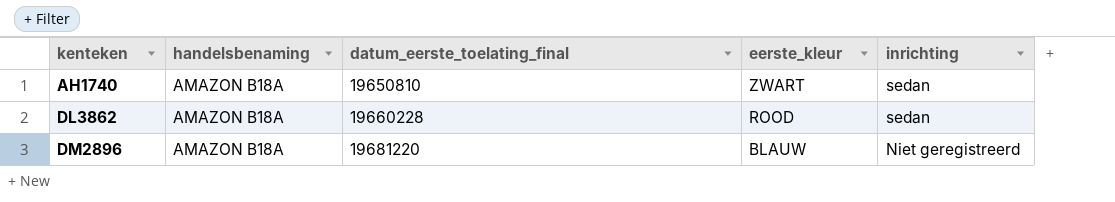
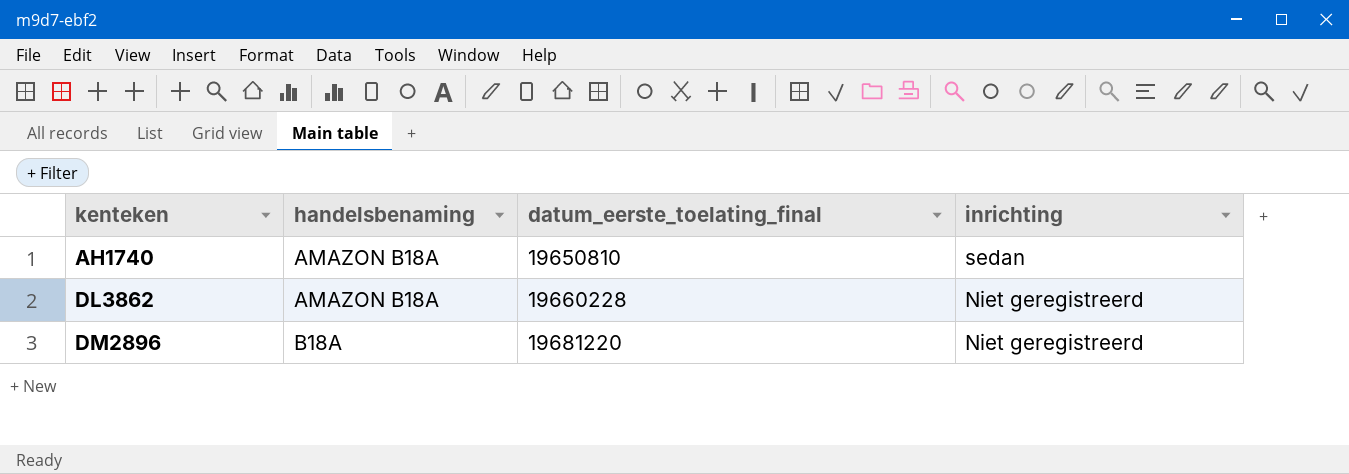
column eerste_kleur | position: 4 -> none
DL3862 | inrichting: sedan -> Niet geregistreerd
DM2896 | handelsbenaming: AMAZON B18A -> B18A

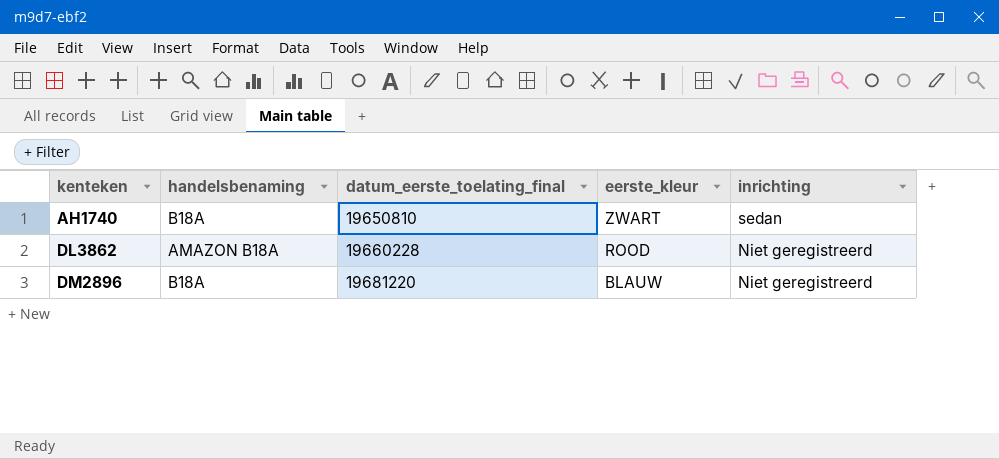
column eerste_kleur | position: none -> 4
AH1740 | handelsbenaming: AMAZON B18A -> B18A

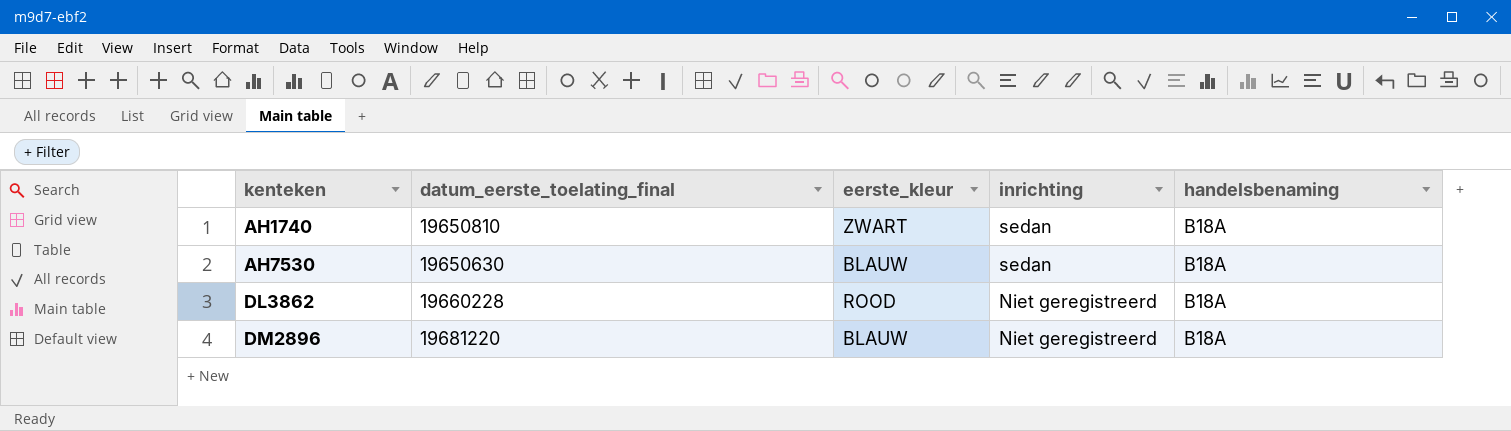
column handelsbenaming | position: 2 -> 5
row AH7530: none -> 19650630 | BLAUW | sedan | B18A
DL3862 | handelsbenaming: AMAZON B18A -> B18A

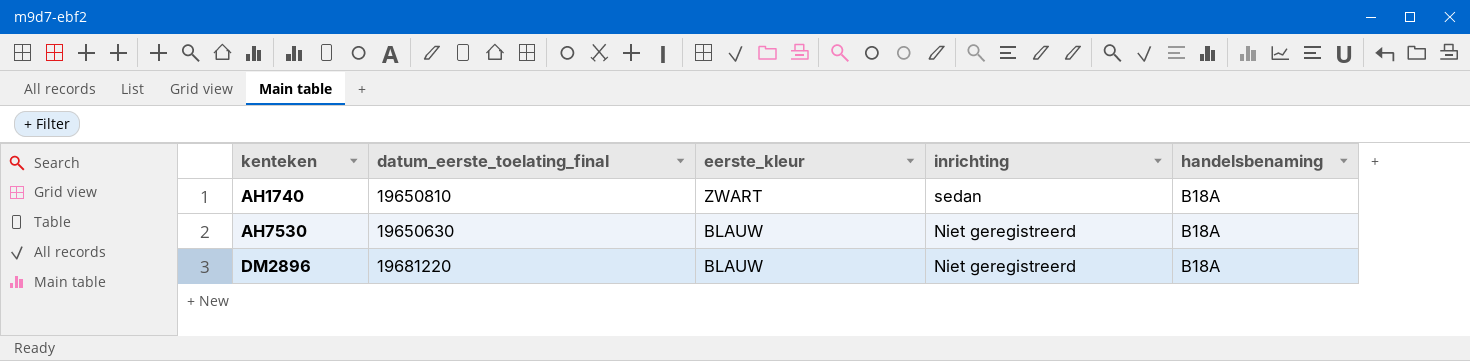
row DL3862: 19660228 | ROOD | Niet geregistreerd | B18A -> none
AH7530 | inrichting: sedan -> Niet geregistreerd

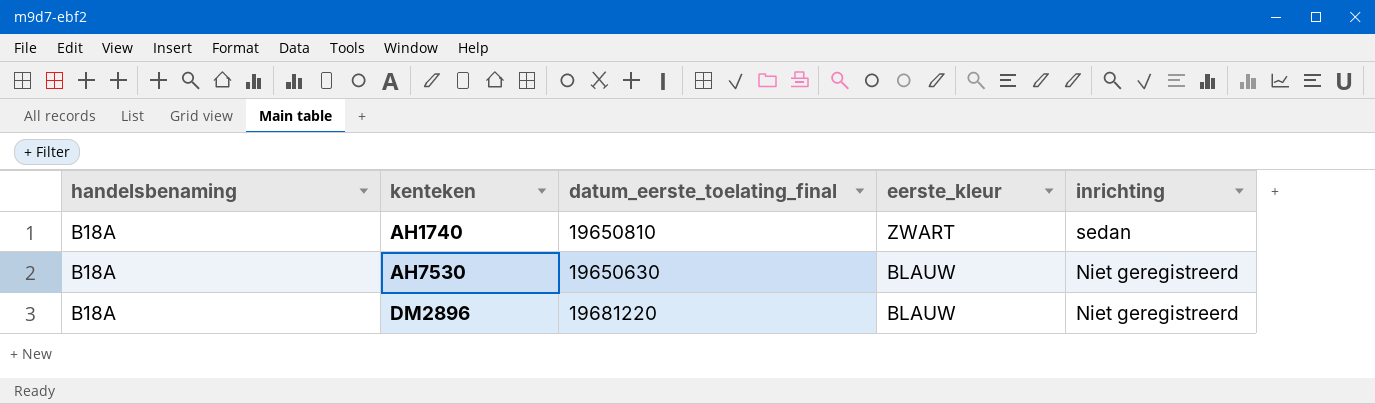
column handelsbenaming | position: 5 -> 1

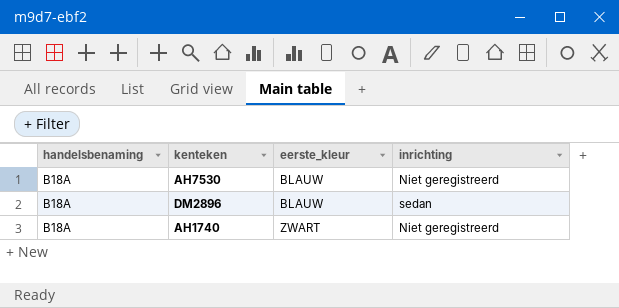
row order: kenteken ascending -> eerste_kleur ascending
column datum_eerste_toelating_final | position: 3 -> none
DM2896 | inrichting: Niet geregistreerd -> sedan
AH1740 | inrichting: sedan -> Niet geregistreerd

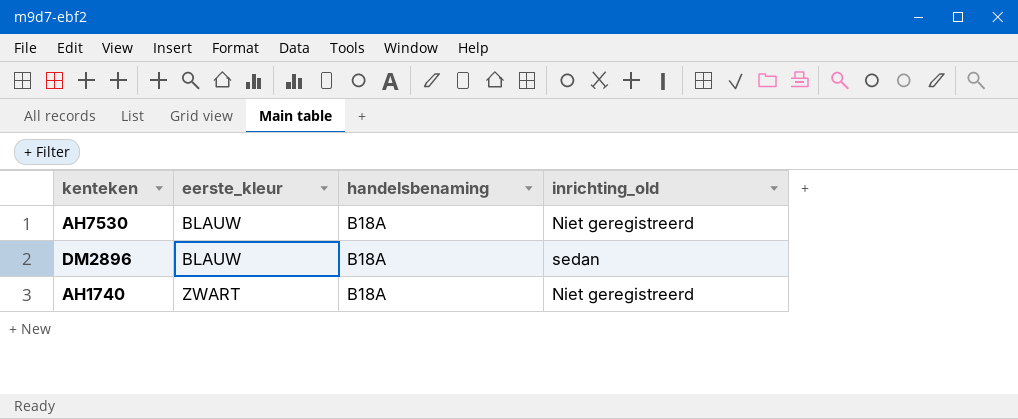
column handelsbenaming | position: 1 -> 3
column name: inrichting -> inrichting_old

